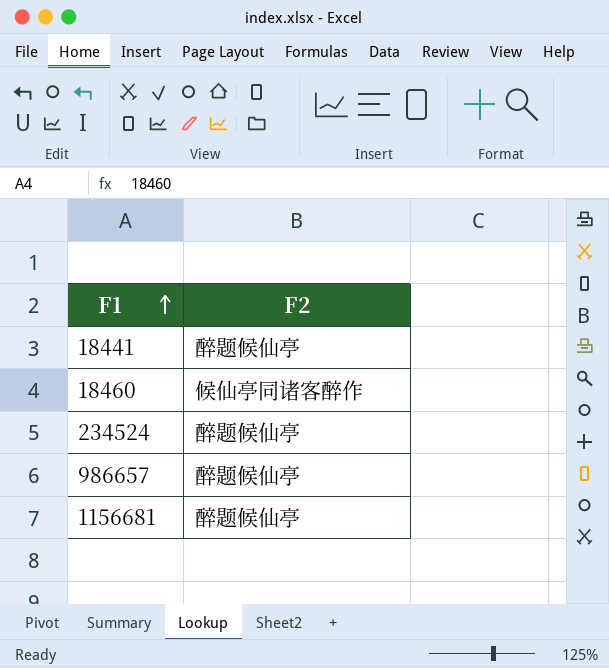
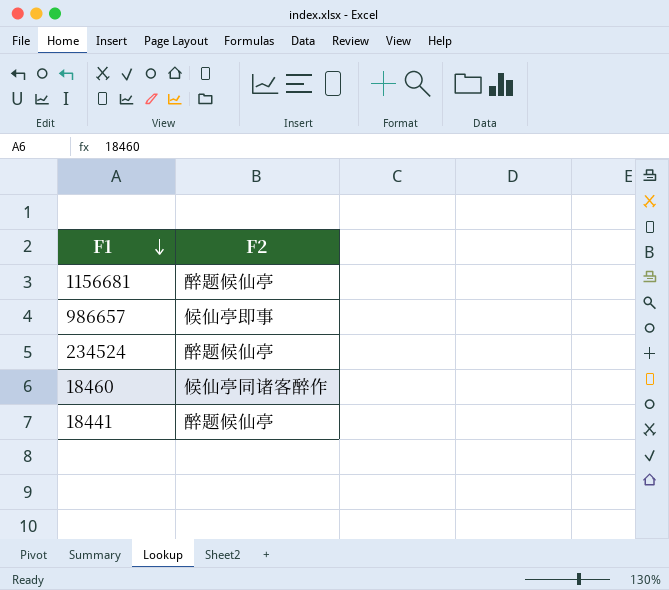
row order: F1 ascending -> F1 descending
986657 | F2: 醉题候仙亭 -> 候仙亭即事

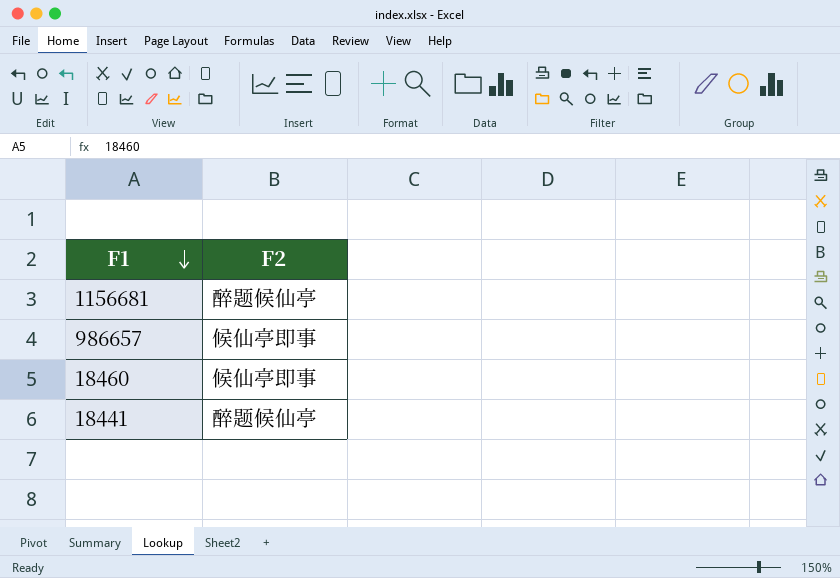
row 234524: 醉题候仙亭 -> none
18460 | F2: 候仙亭同诸客醉作 -> 候仙亭即事

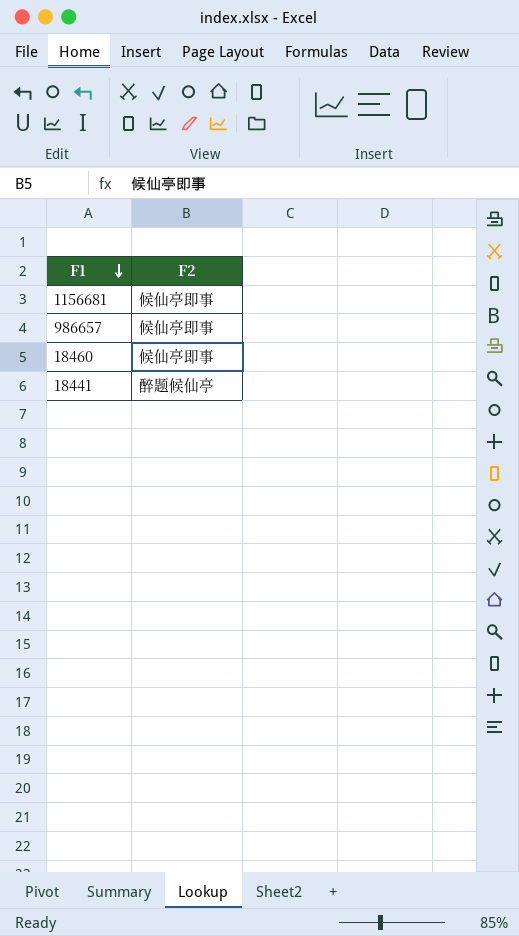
1156681 | F2: 醉题候仙亭 -> 候仙亭即事

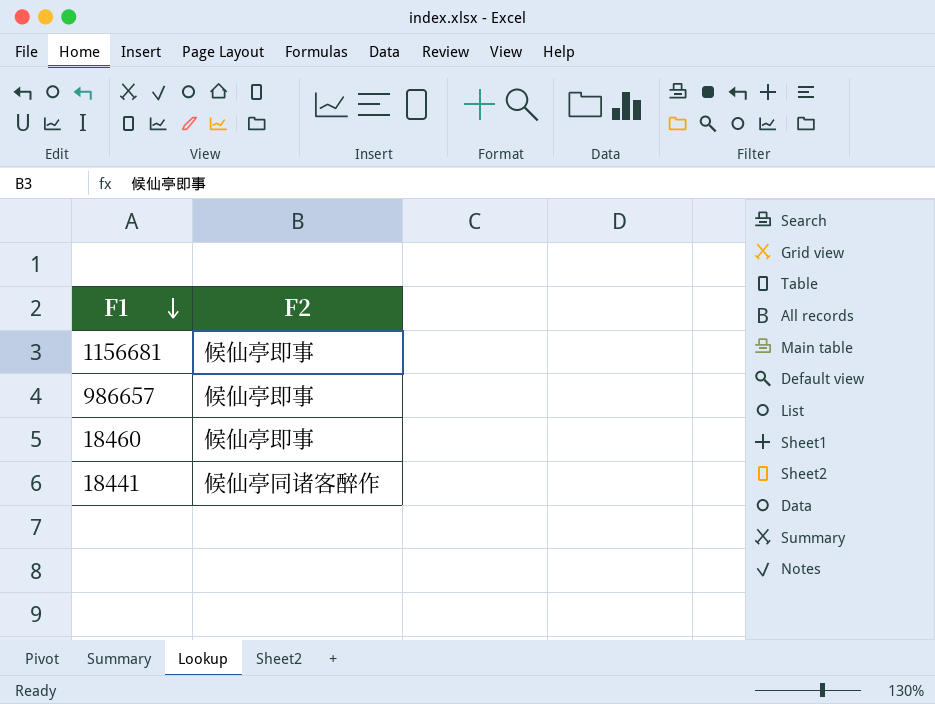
18441 | F2: 醉题候仙亭 -> 候仙亭同诸客醉作

